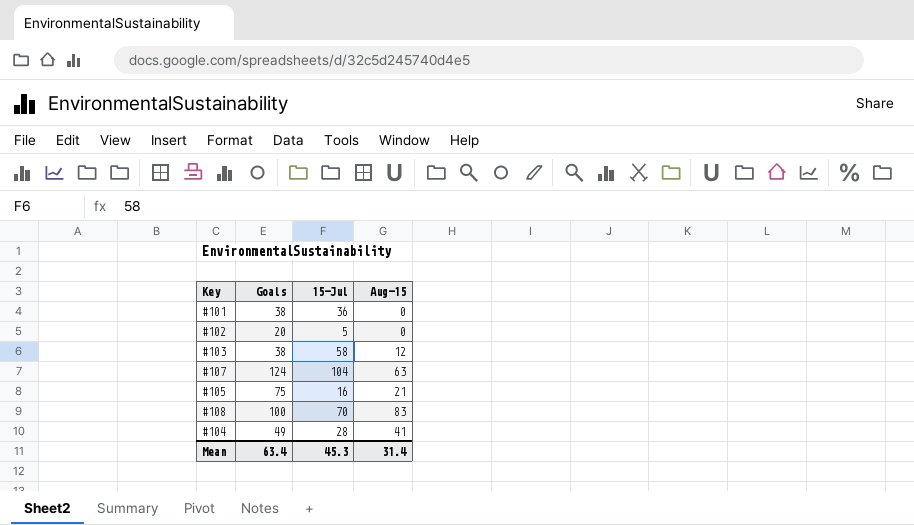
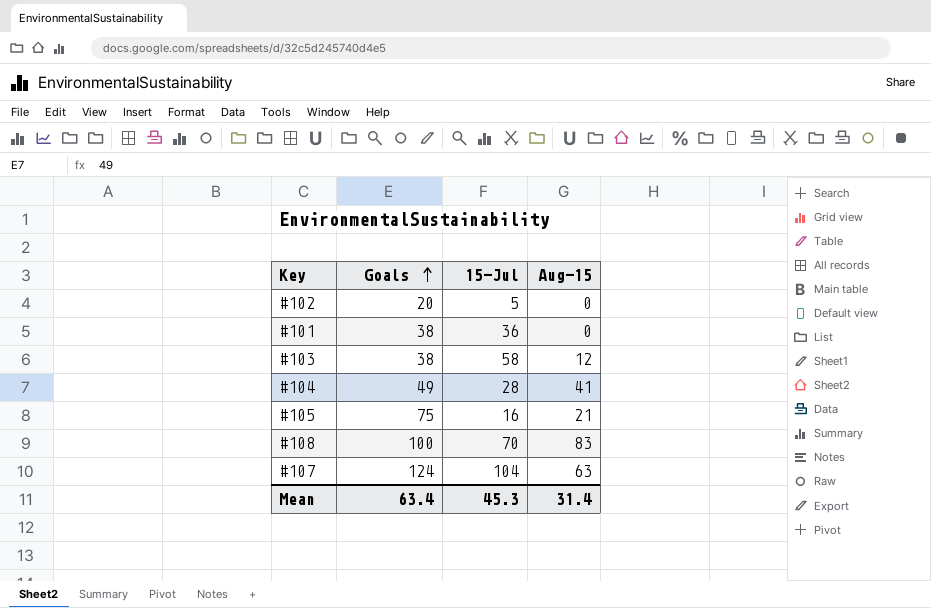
row order: none -> Goals ascending

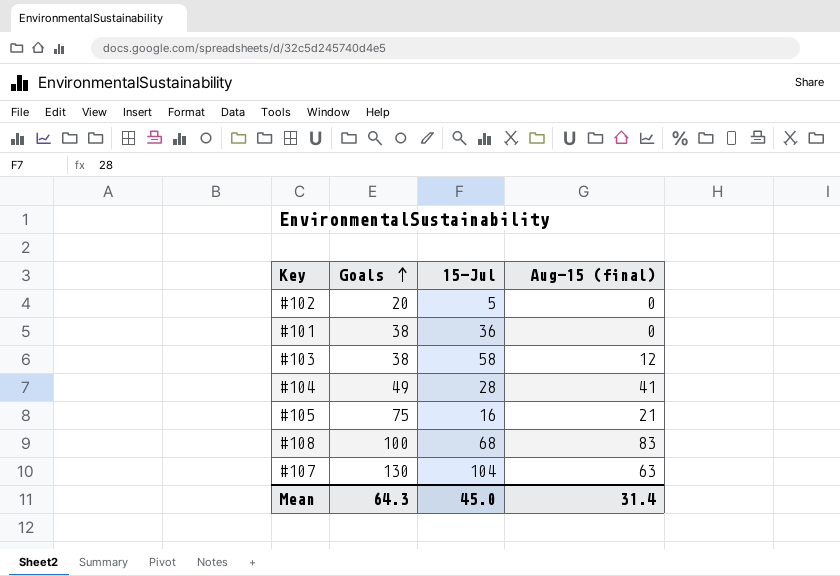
column name: Aug-15 -> Aug-15 (final)
#108 | 15-Jul: 70 -> 68
#107 | Goals: 124 -> 130
Mean | Goals: 63.4 -> 64.3
Mean | 15-Jul: 45.3 -> 45.0

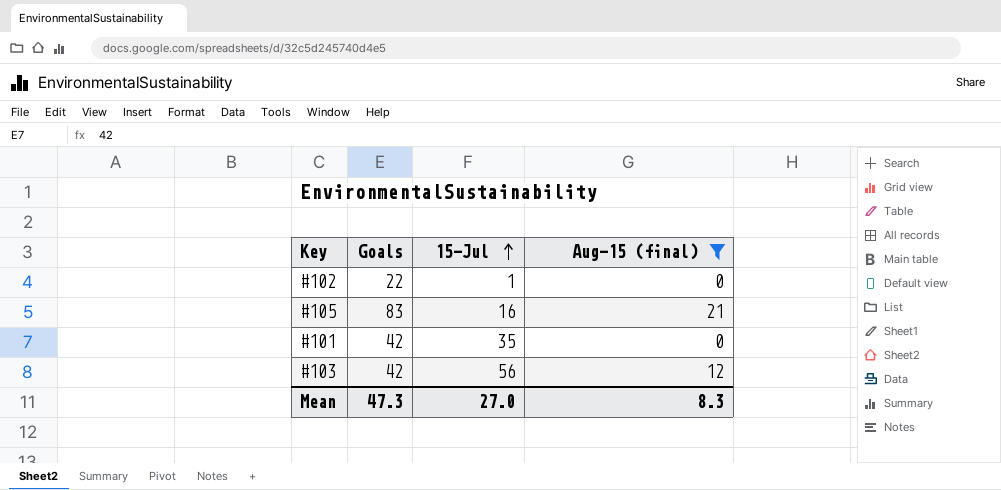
filter: none -> Aug-15 (final) <= 21
row order: Goals ascending -> 15-Jul ascending
#102 | Goals: 20 -> 22
#102 | 15-Jul: 5 -> 1
#105 | Goals: 75 -> 83
#101 | Goals: 38 -> 42
#101 | 15-Jul: 36 -> 35
#103 | Goals: 38 -> 42
#103 | 15-Jul: 58 -> 56
Mean | Goals: 64.3 -> 47.3
Mean | 15-Jul: 45.0 -> 27.0
Mean | Aug-15 (final): 31.4 -> 8.3

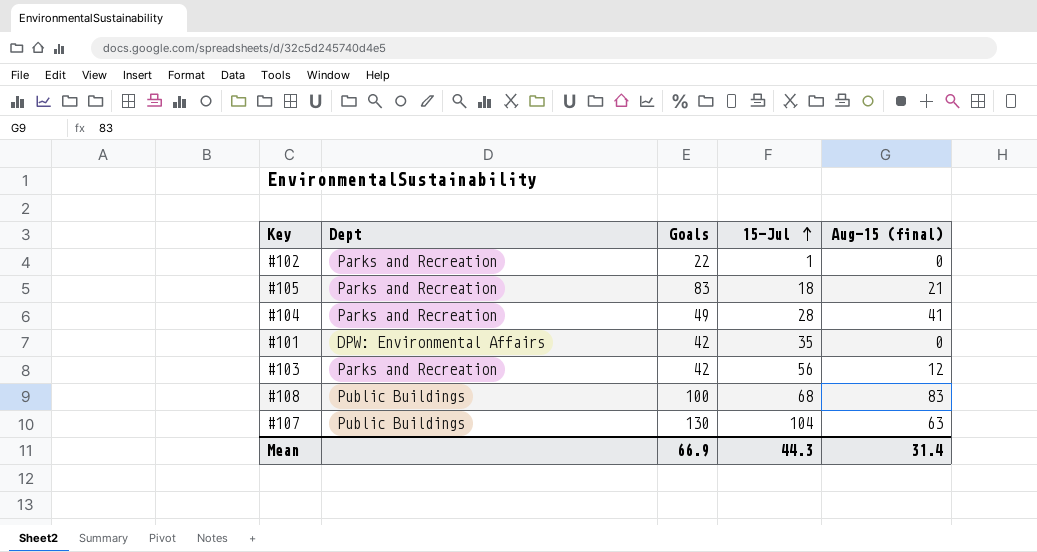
filter: Aug-15 (final) <= 21 -> none
column Dept | position: none -> 2
#105 | 15-Jul: 16 -> 18
Mean | Goals: 47.3 -> 66.9
Mean | 15-Jul: 27.0 -> 44.3
Mean | Aug-15 (final): 8.3 -> 31.4

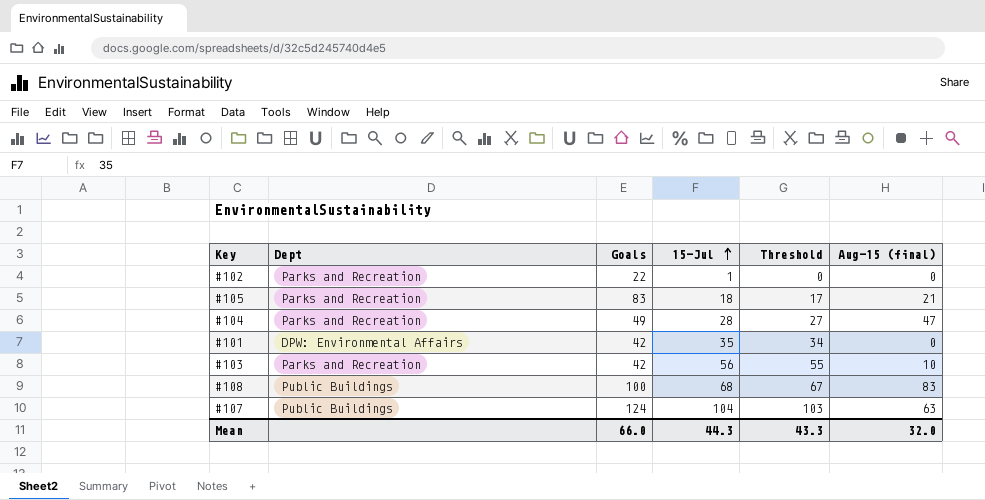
column Threshold | formula: none -> [15-Jul] - 1
#104 | Aug-15 (final): 41 -> 47
#103 | Aug-15 (final): 12 -> 10
#107 | Goals: 130 -> 124
Mean | Goals: 66.9 -> 66.0
Mean | Aug-15 (final): 31.4 -> 32.0

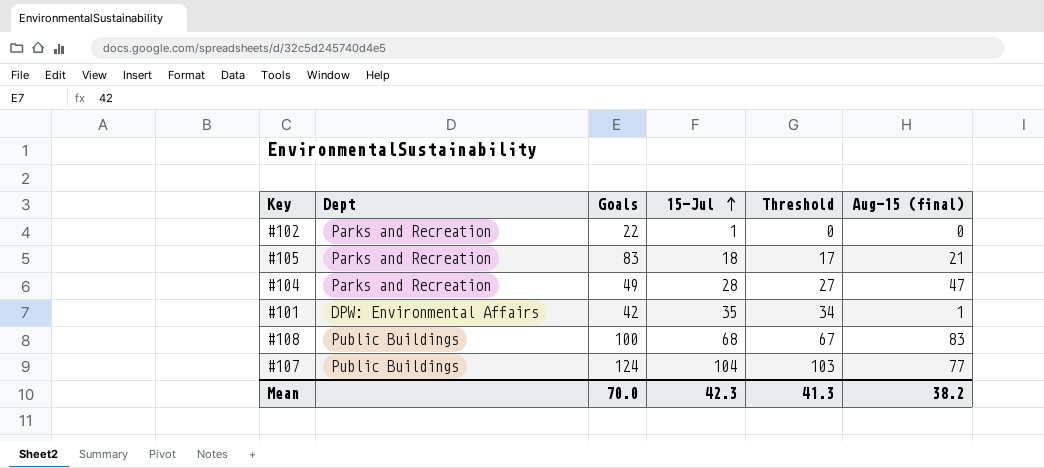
row #103: Parks and Recreation | 42 | 56 | 55 | 10 -> none
#101 | Aug-15 (final): 0 -> 1
#107 | Aug-15 (final): 63 -> 77
Mean | Goals: 66.0 -> 70.0
Mean | 15-Jul: 44.3 -> 42.3
Mean | Threshold: 43.3 -> 41.3
Mean | Aug-15 (final): 32.0 -> 38.2

